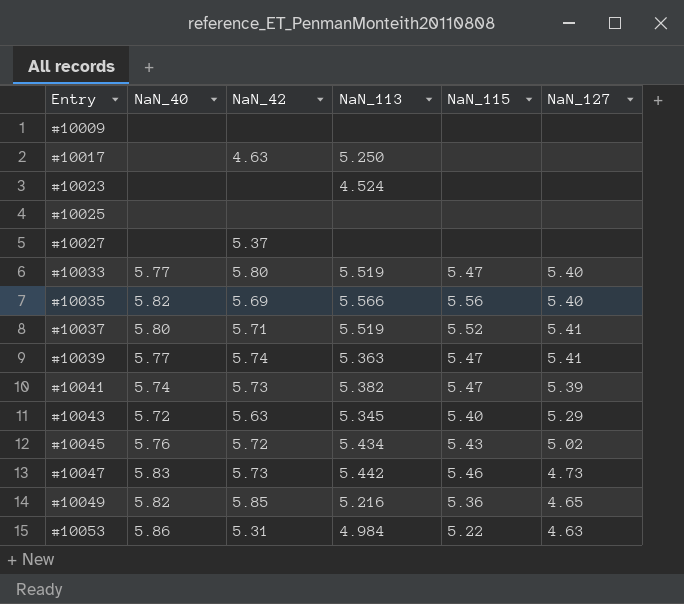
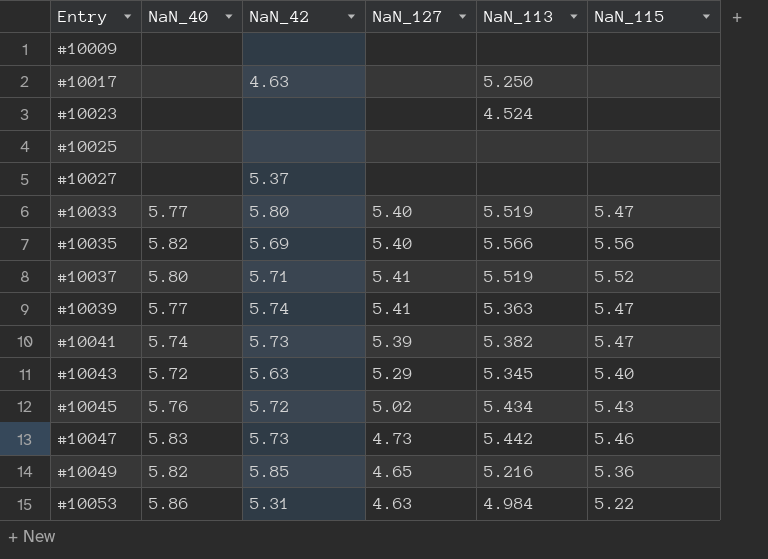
column NaN_127 | position: 6 -> 4

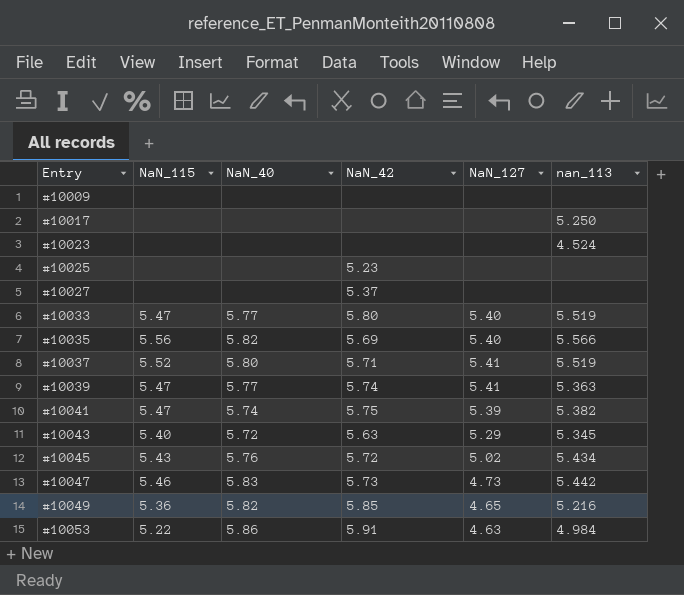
column NaN_115 | position: 6 -> 2
column name: NaN_113 -> nan_113
#10017 | NaN_42: 4.63 -> none
#10025 | NaN_42: none -> 5.23
#10041 | NaN_42: 5.73 -> 5.75
#10053 | NaN_42: 5.31 -> 5.91

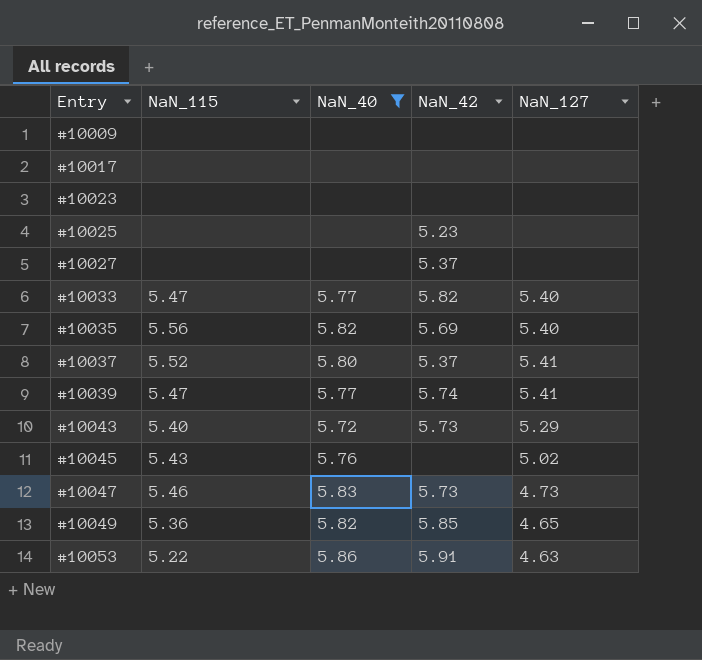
filter: none -> NaN_40 != 5.74
column nan_113 | position: 6 -> none
#10033 | NaN_42: 5.80 -> 5.82
#10037 | NaN_42: 5.71 -> 5.37
#10043 | NaN_42: 5.63 -> 5.73
#10045 | NaN_42: 5.72 -> none

